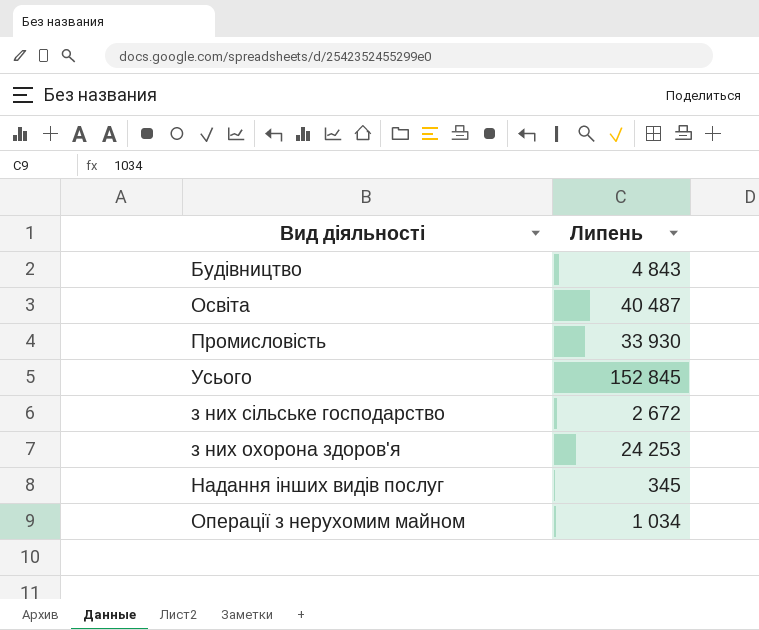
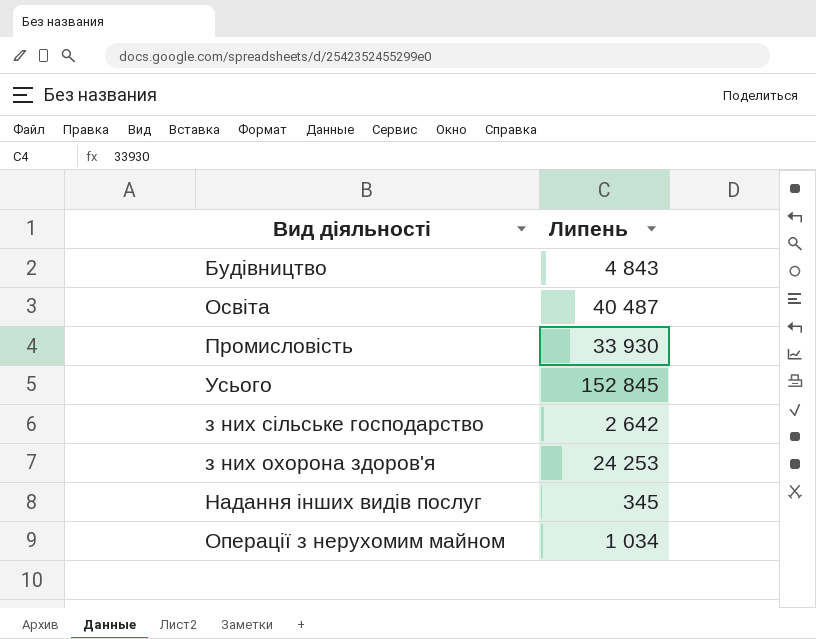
з них сільське господарство | Липень: 2 672 -> 2 642

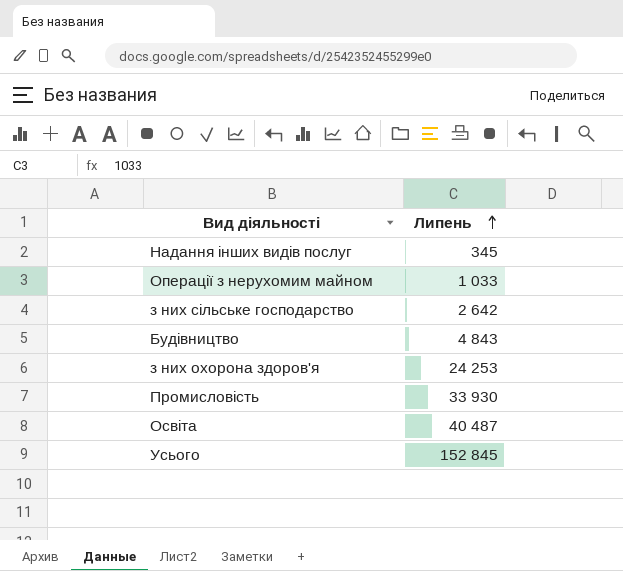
row order: none -> Липень ascending
Операції з нерухомим майном | Липень: 1 034 -> 1 033

